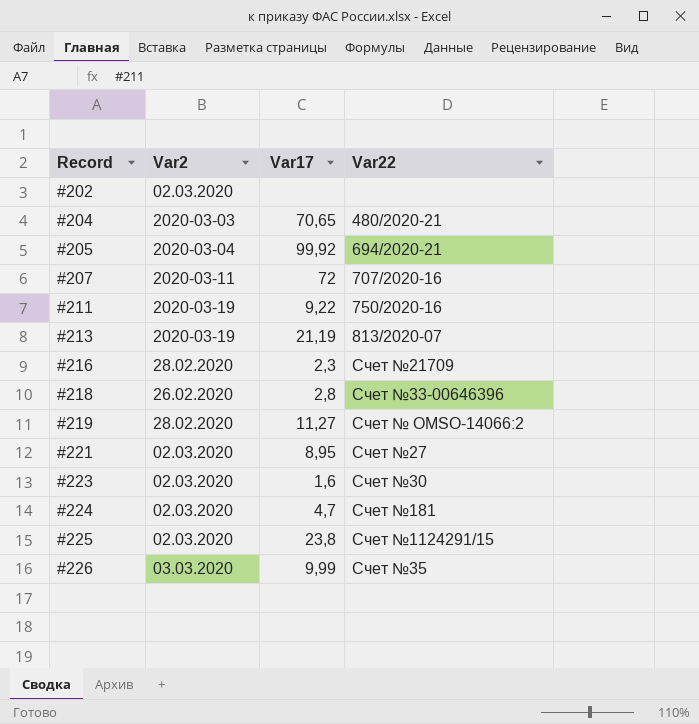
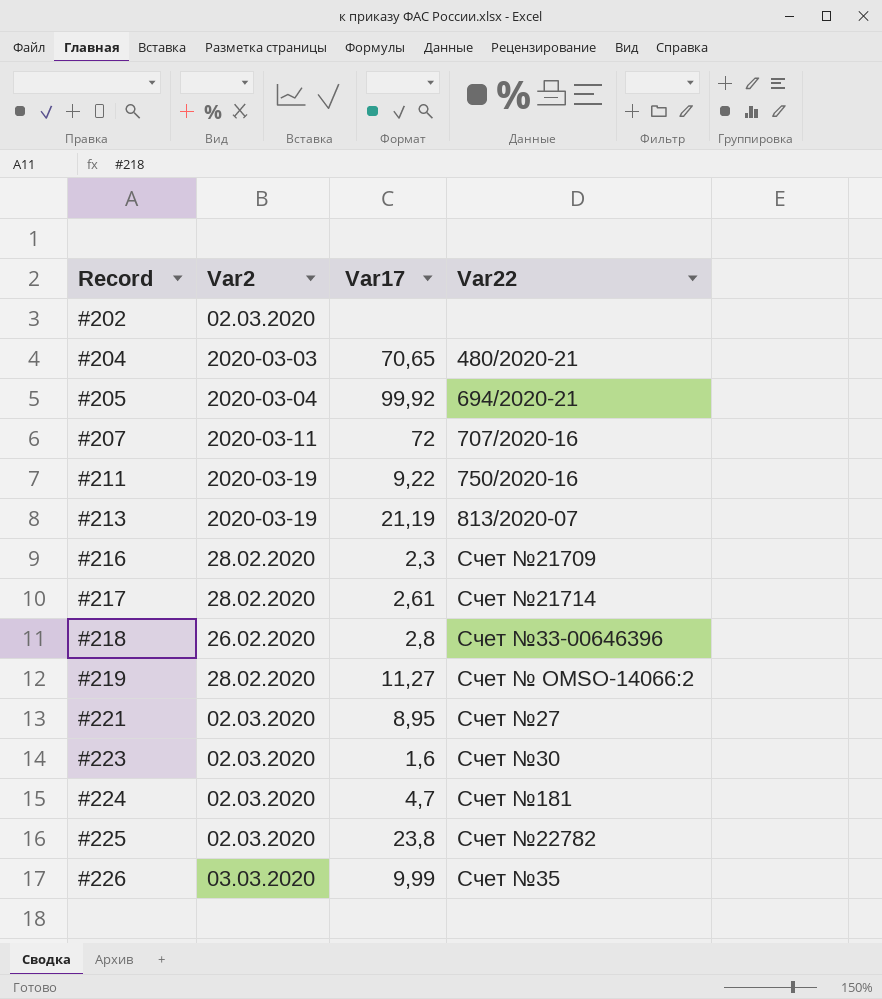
row #217: none -> 28.02.2020 | 2,61 | Счет №21714
#225 | Var22: Счет №1124291/15 -> Счет №22782

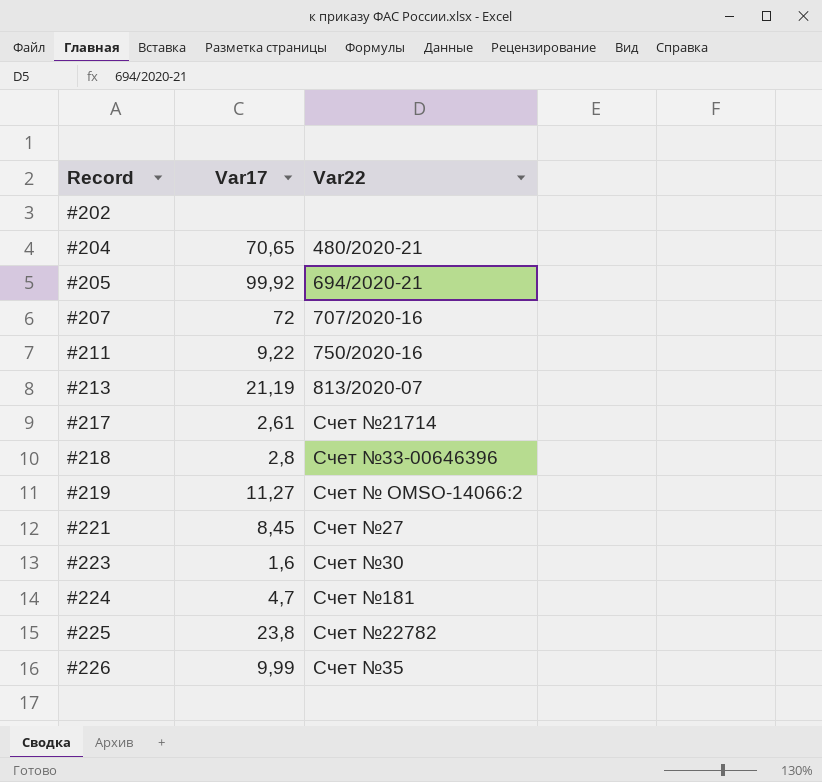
column Var2 | position: 2 -> none
row #216: 28.02.2020 | 2,3 | Счет №21709 -> none
#221 | Var17: 8,95 -> 8,45

